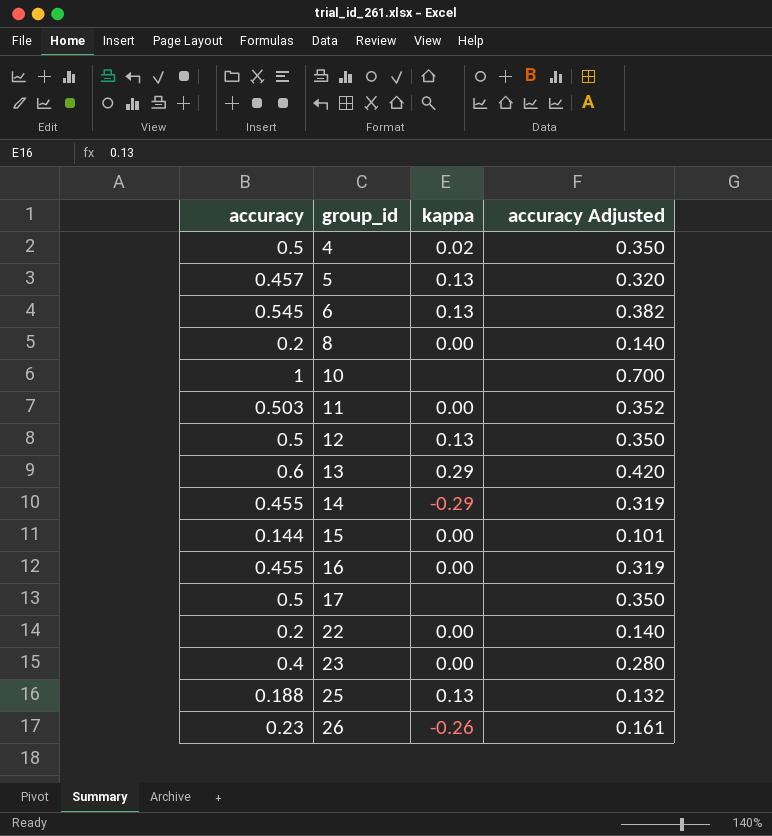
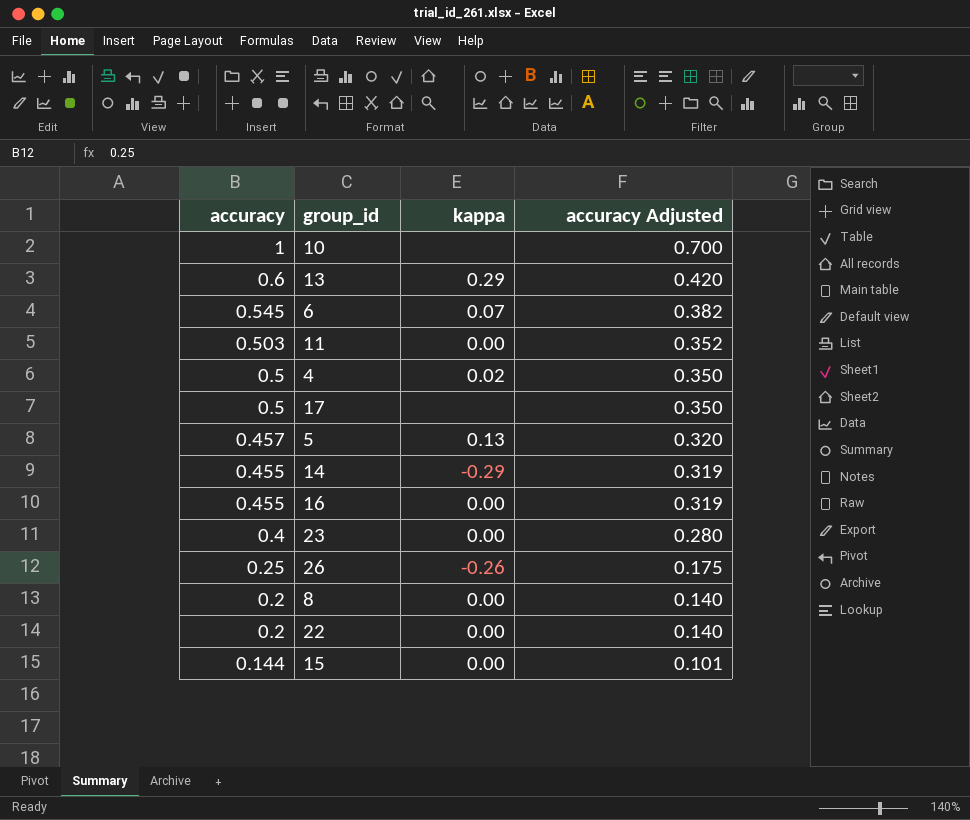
row order: group_id ascending -> accuracy descending
row 12: 0.5 | 0.13 | 0.350 -> none
row 25: 0.188 | 0.13 | 0.132 -> none
6 | kappa: 0.13 -> 0.07
26 | accuracy: 0.23 -> 0.25
26 | accuracy Adjusted: 0.161 -> 0.175

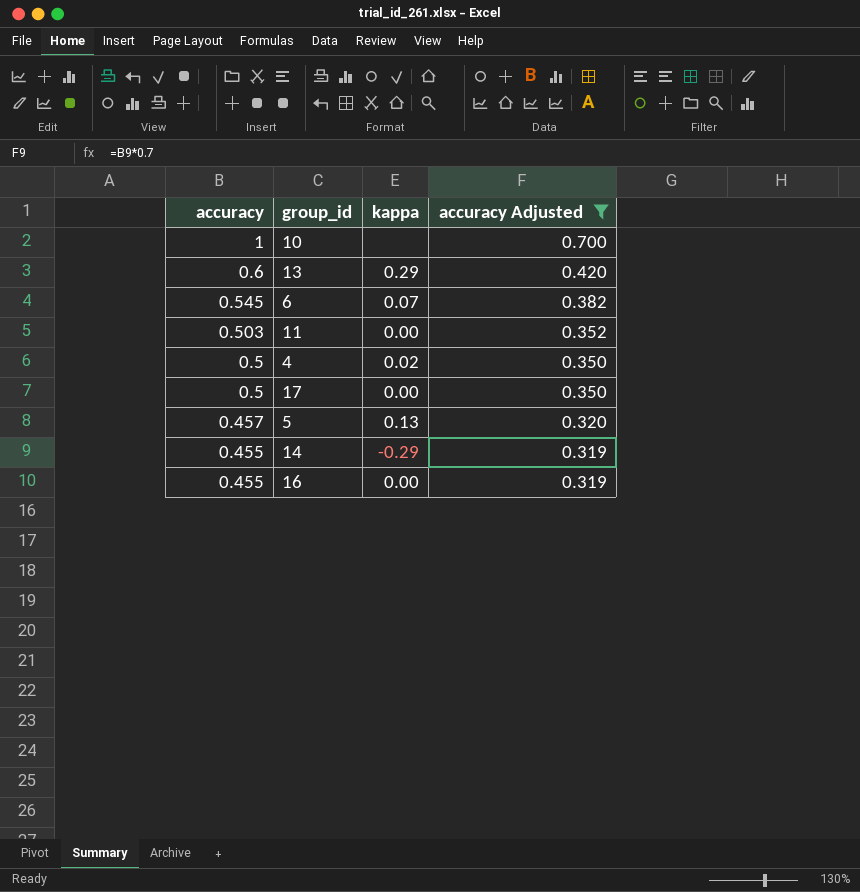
filter: none -> accuracy Adjusted >= 0.319
17 | kappa: none -> 0.00

